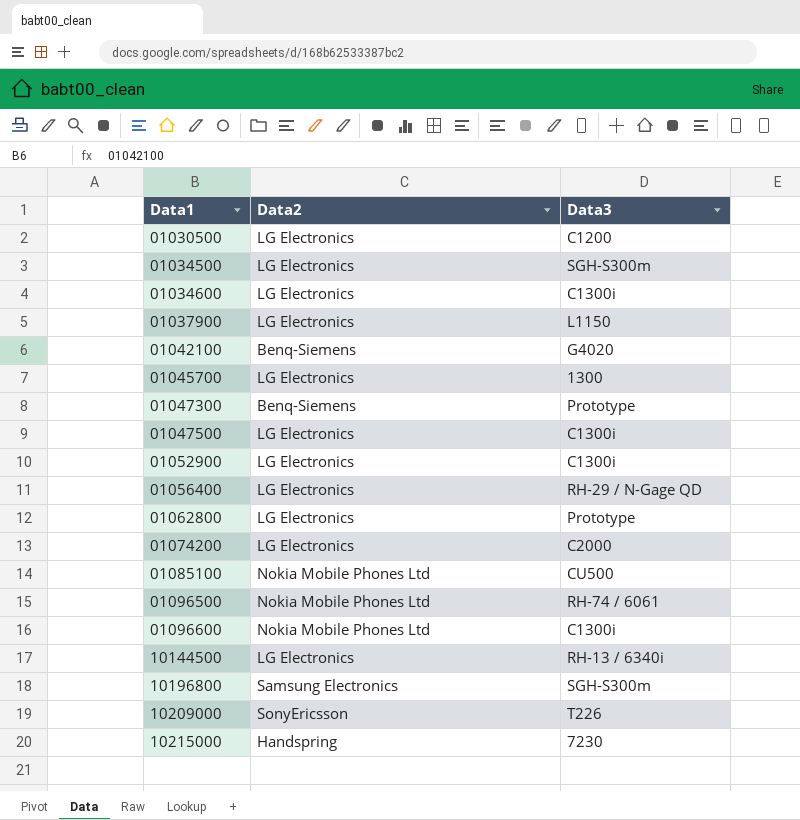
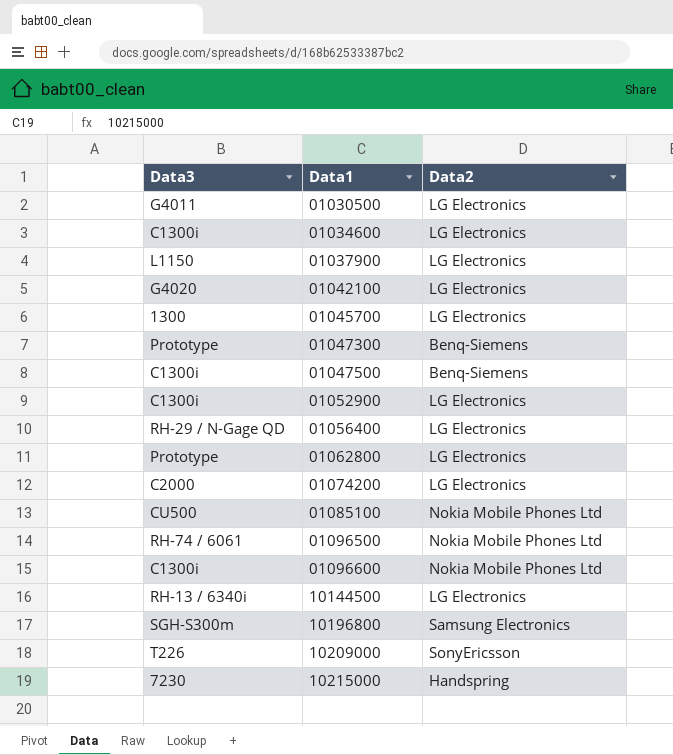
column Data3 | position: 3 -> 1
row 01034500: LG Electronics | SGH-S300m -> none
01030500 | Data3: C1200 -> G4011
01042100 | Data2: Benq-Siemens -> LG Electronics
01047500 | Data2: LG Electronics -> Benq-Siemens

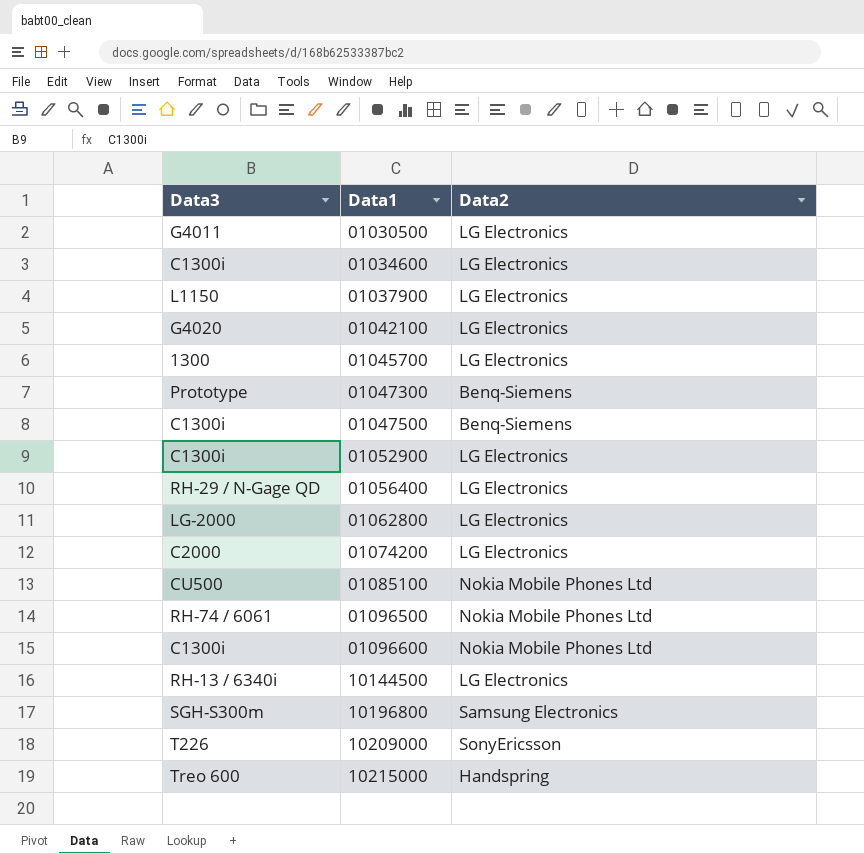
01062800 | Data3: Prototype -> LG-2000
10215000 | Data3: 7230 -> Treo 600

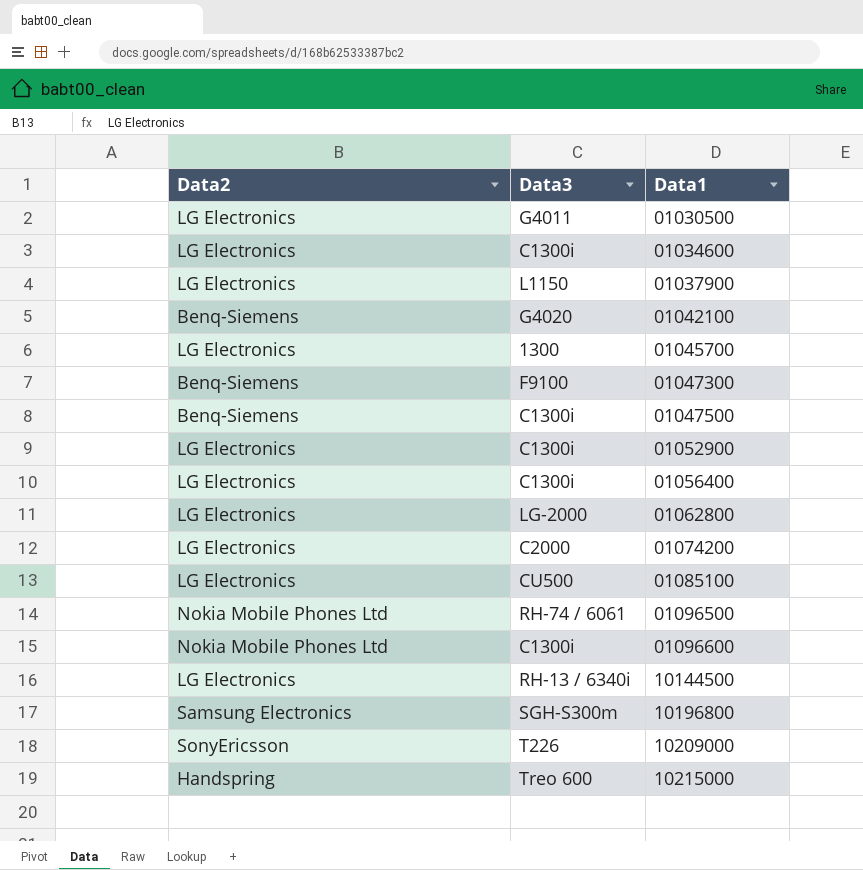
column Data2 | position: 3 -> 1
01042100 | Data2: LG Electronics -> Benq-Siemens
01047300 | Data3: Prototype -> F9100
01056400 | Data3: RH-29 / N-Gage QD -> C1300i
01085100 | Data2: Nokia Mobile Phones Ltd -> LG Electronics

